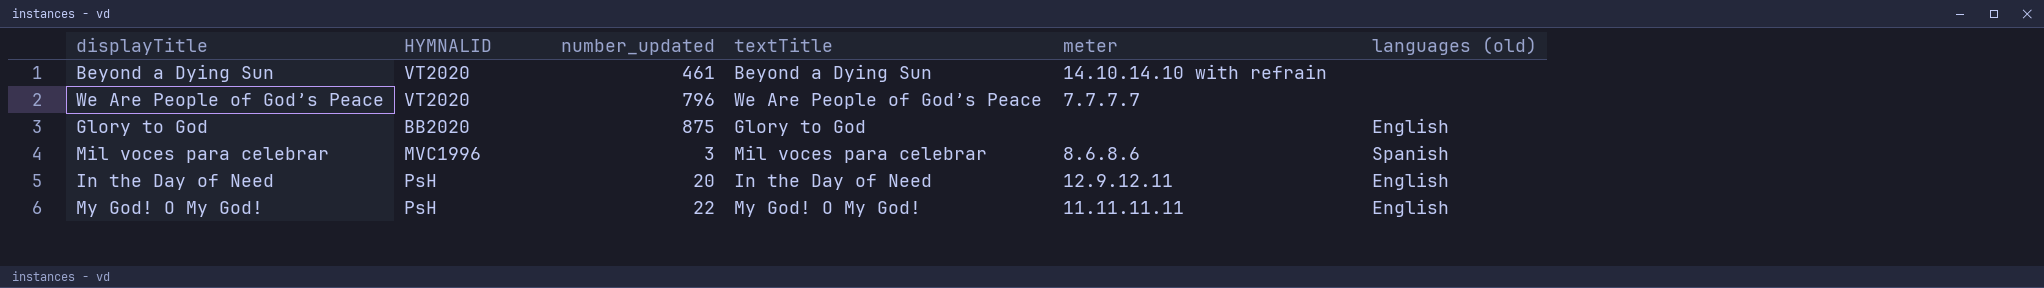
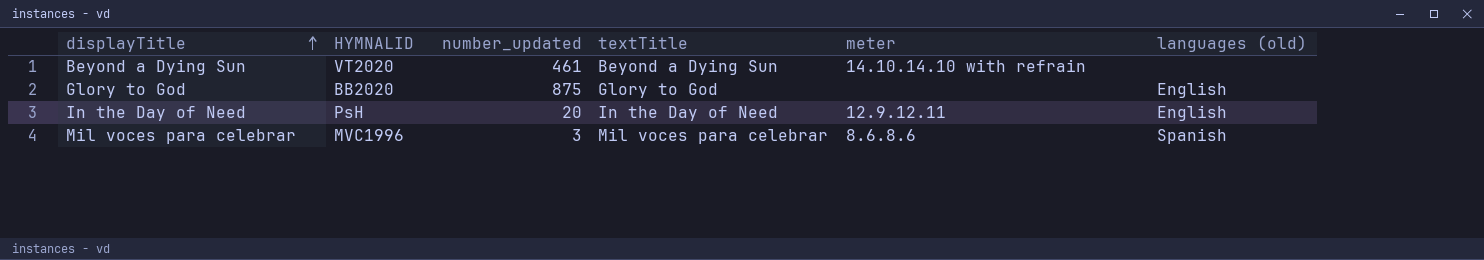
row order: none -> displayTitle ascending
row We Are People of God’s Peace: VT2020 | 796 | We Are People of God’s Peace | 7.7.7.7 | none -> none
row My God! O My God!: PsH | 22 | My God! O My God! | 11.11.11.11 | English -> none

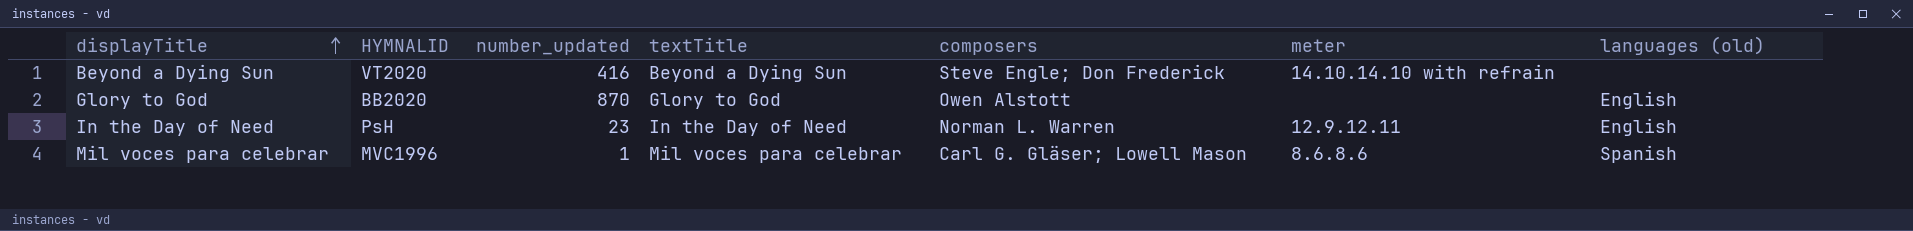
column composers | position: none -> 5
Beyond a Dying Sun | number_updated: 461 -> 416
Glory to God | number_updated: 875 -> 870
In the Day of Need | number_updated: 20 -> 23
Mil voces para celebrar | number_updated: 3 -> 1

